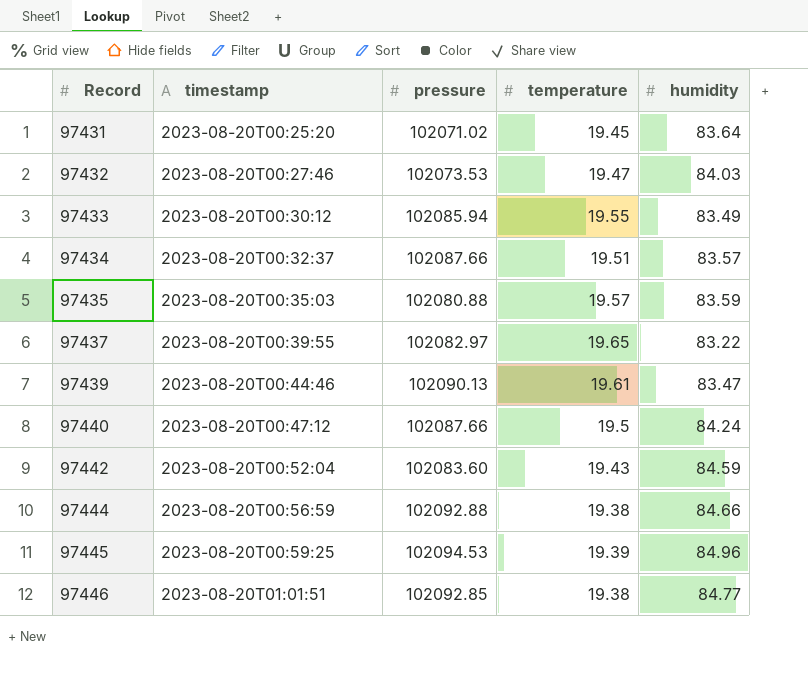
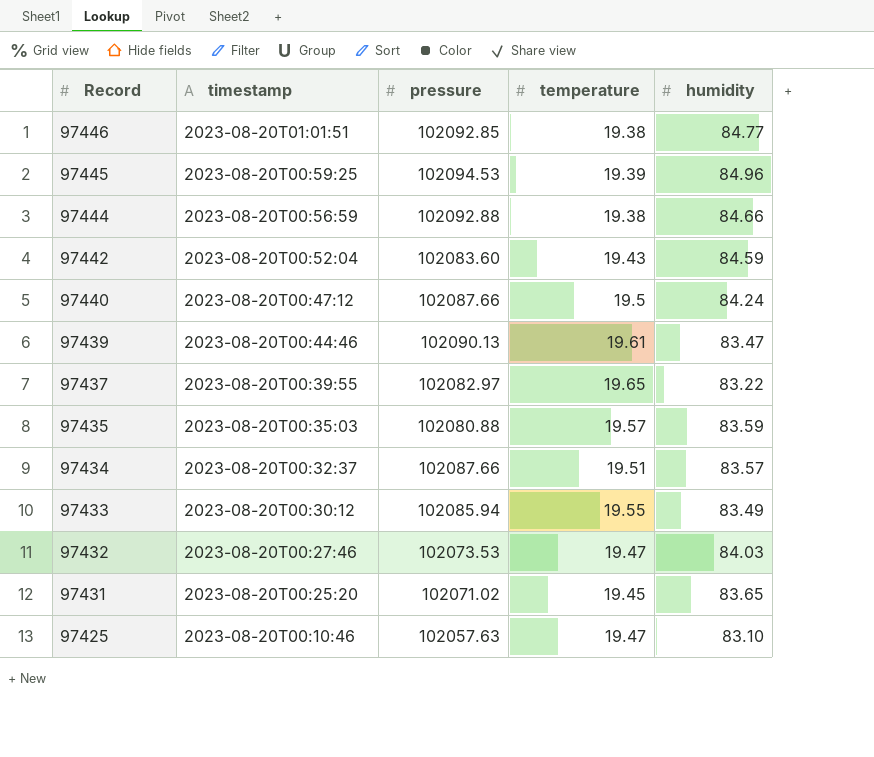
row order: Record ascending -> Record descending
97431 | humidity: 83.64 -> 83.65
row 97425: none -> 2023-08-20T00:10:46 | 102057.63 | 19.47 | 83.10

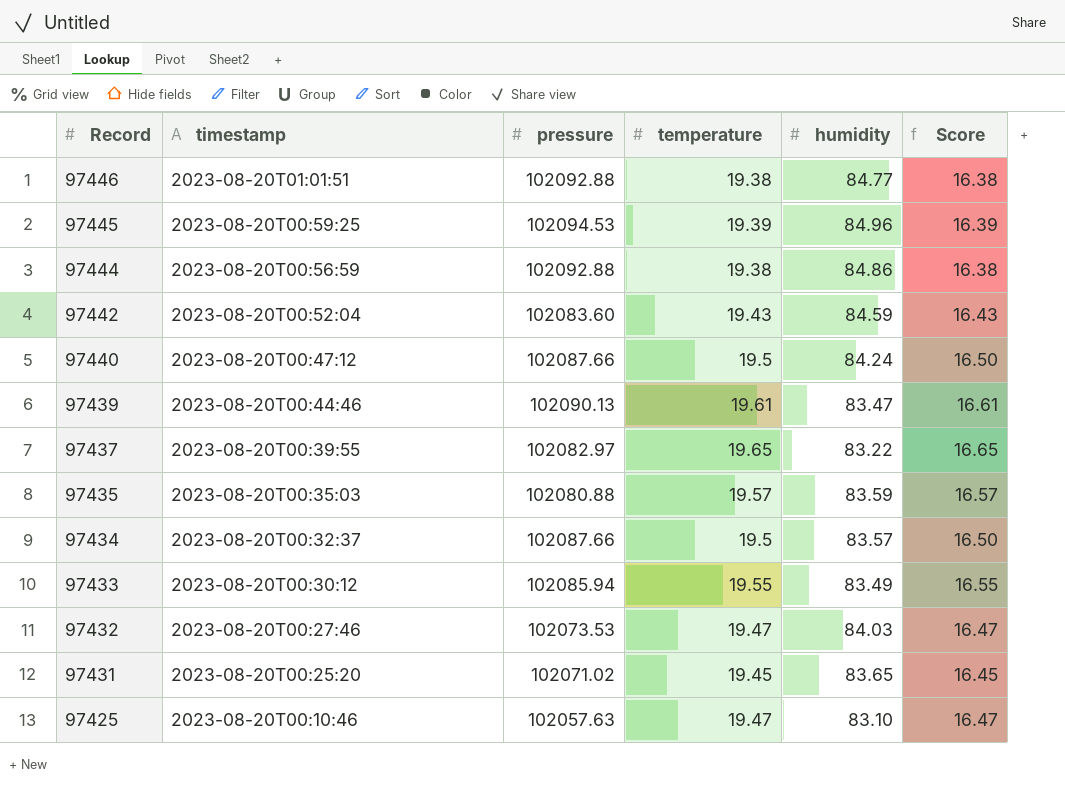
column Score | formula: none -> [temperature] - 3
97446 | pressure: 102092.85 -> 102092.88
97444 | humidity: 84.66 -> 84.86
97434 | temperature: 19.51 -> 19.5

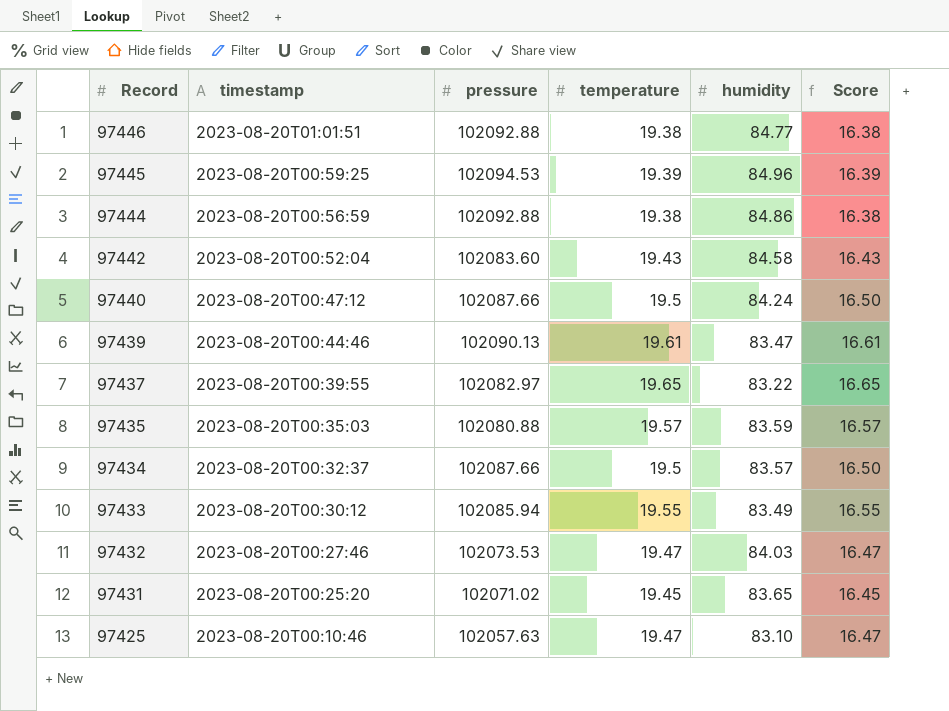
97442 | humidity: 84.59 -> 84.58

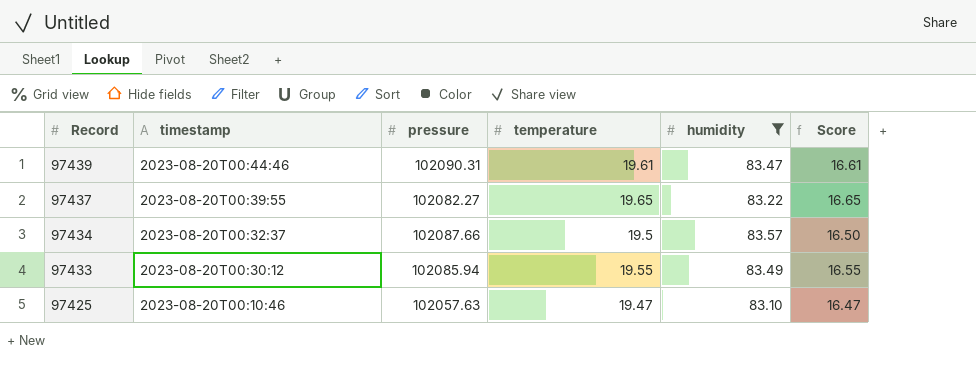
filter: none -> humidity <= 83.57
97439 | pressure: 102090.13 -> 102090.31
97437 | pressure: 102082.97 -> 102082.27

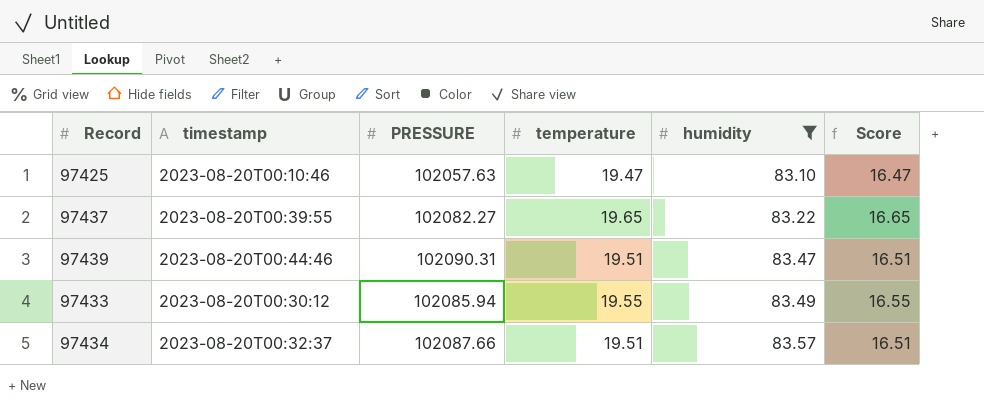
row order: Record descending -> humidity ascending
column name: pressure -> PRESSURE
97439 | temperature: 19.61 -> 19.51
97439 | Score: 16.61 -> 16.51
97434 | temperature: 19.5 -> 19.51
97434 | Score: 16.50 -> 16.51

